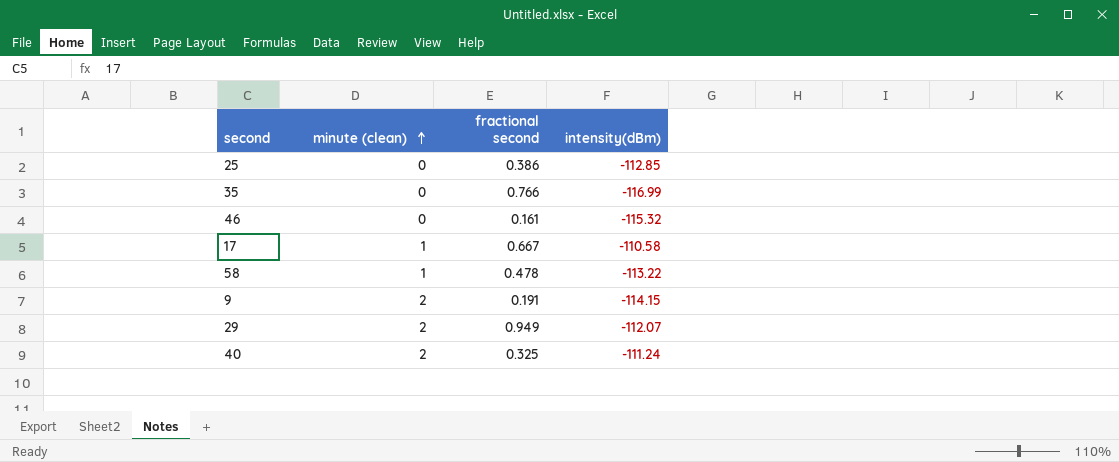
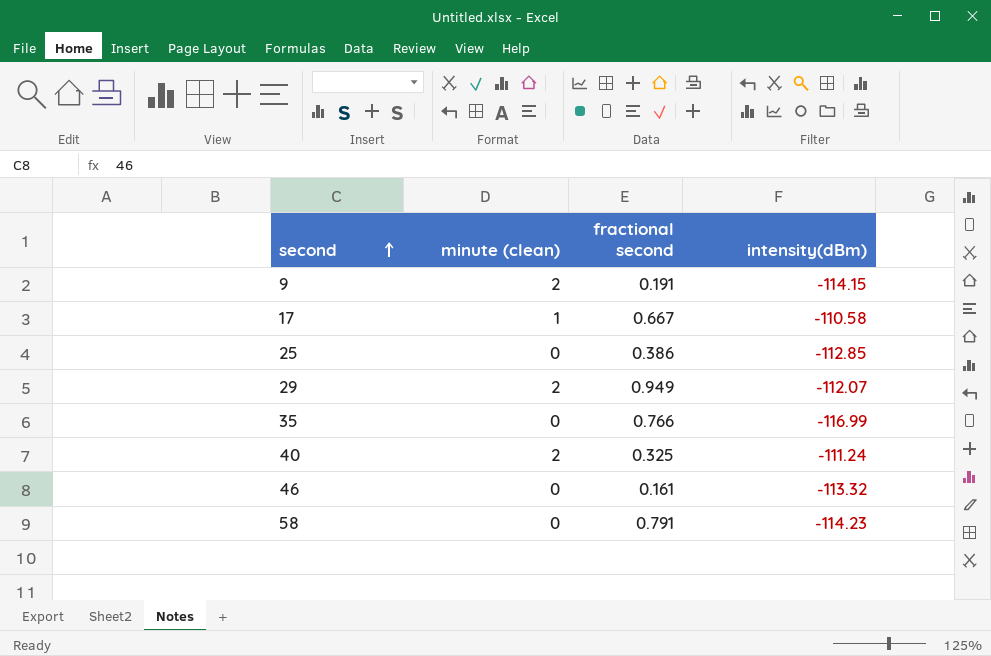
row order: minute (clean) ascending -> second ascending
46 | intensity(dBm): -115.32 -> -113.32
58 | minute (clean): 1 -> 0
58 | fractional second: 0.478 -> 0.791
58 | intensity(dBm): -113.22 -> -114.23

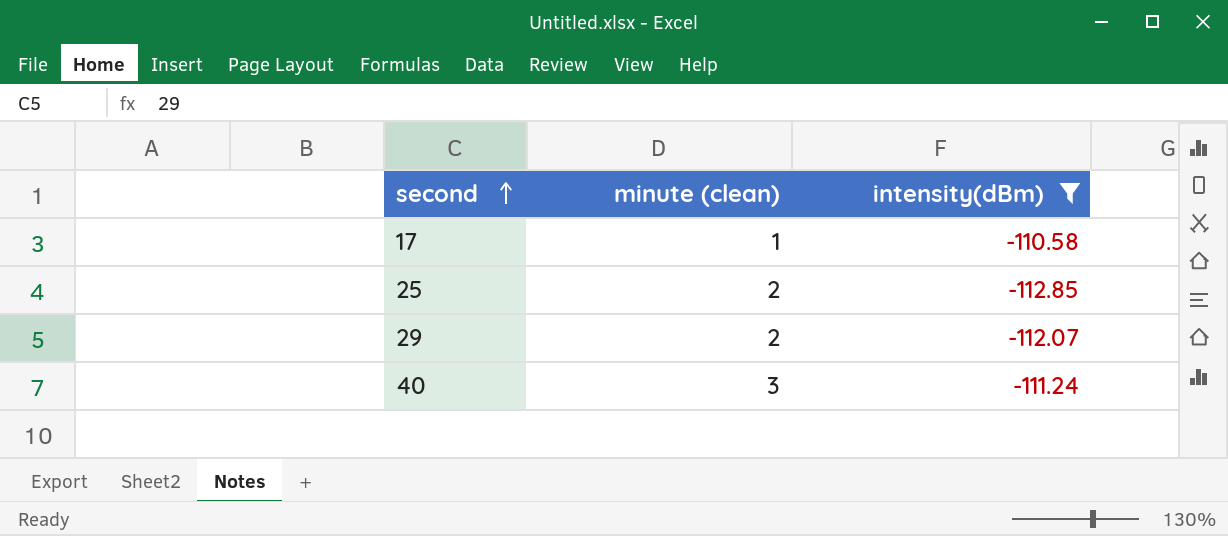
filter: none -> intensity(dBm) >= -112.85
column fractional second | position: 3 -> none
25 | minute (clean): 0 -> 2
40 | minute (clean): 2 -> 3

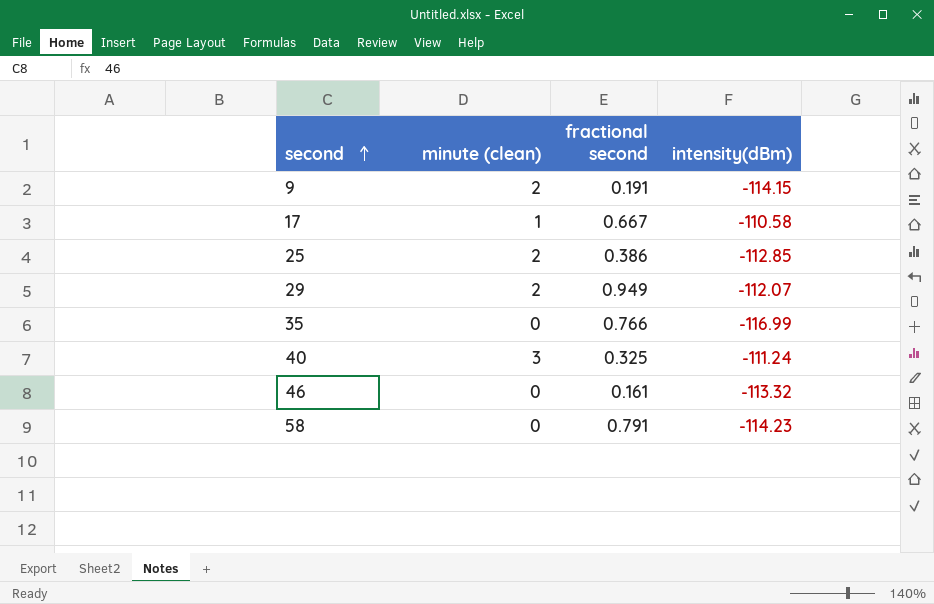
filter: intensity(dBm) >= -112.85 -> none
column fractional second | position: none -> 3

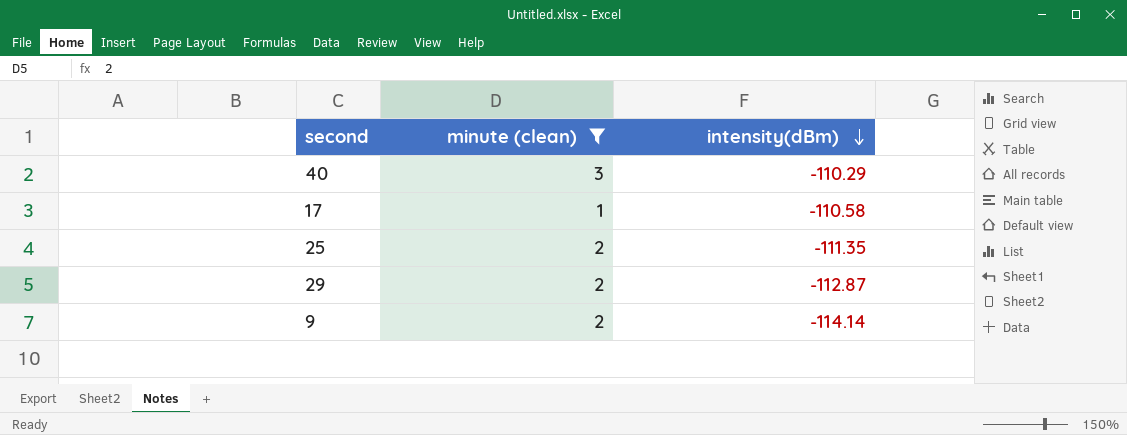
filter: none -> minute (clean) != 0
row order: second ascending -> intensity(dBm) descending
column fractional second | position: 3 -> none
40 | intensity(dBm): -111.24 -> -110.29
25 | intensity(dBm): -112.85 -> -111.35
29 | intensity(dBm): -112.07 -> -112.87
9 | intensity(dBm): -114.15 -> -114.14

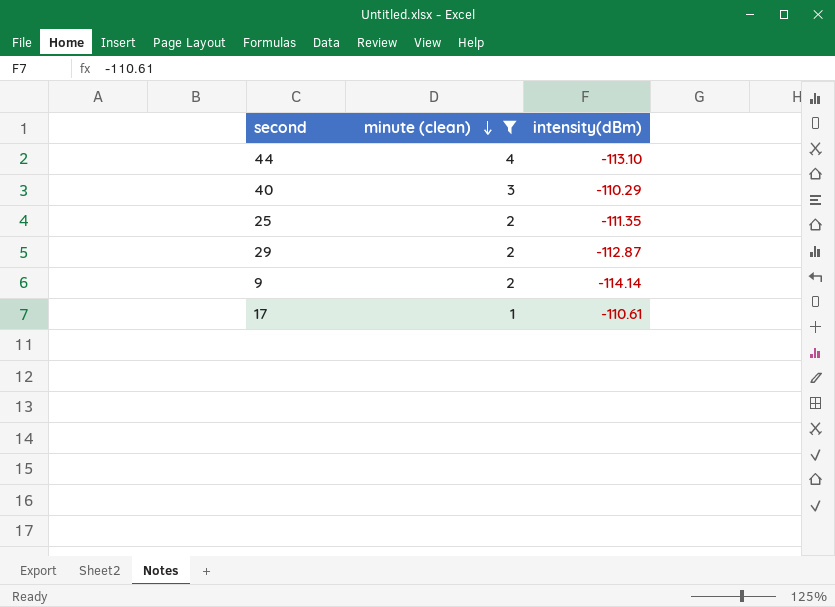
row order: intensity(dBm) descending -> minute (clean) descending
row 44: none -> 4 | -113.10
17 | intensity(dBm): -110.58 -> -110.61

